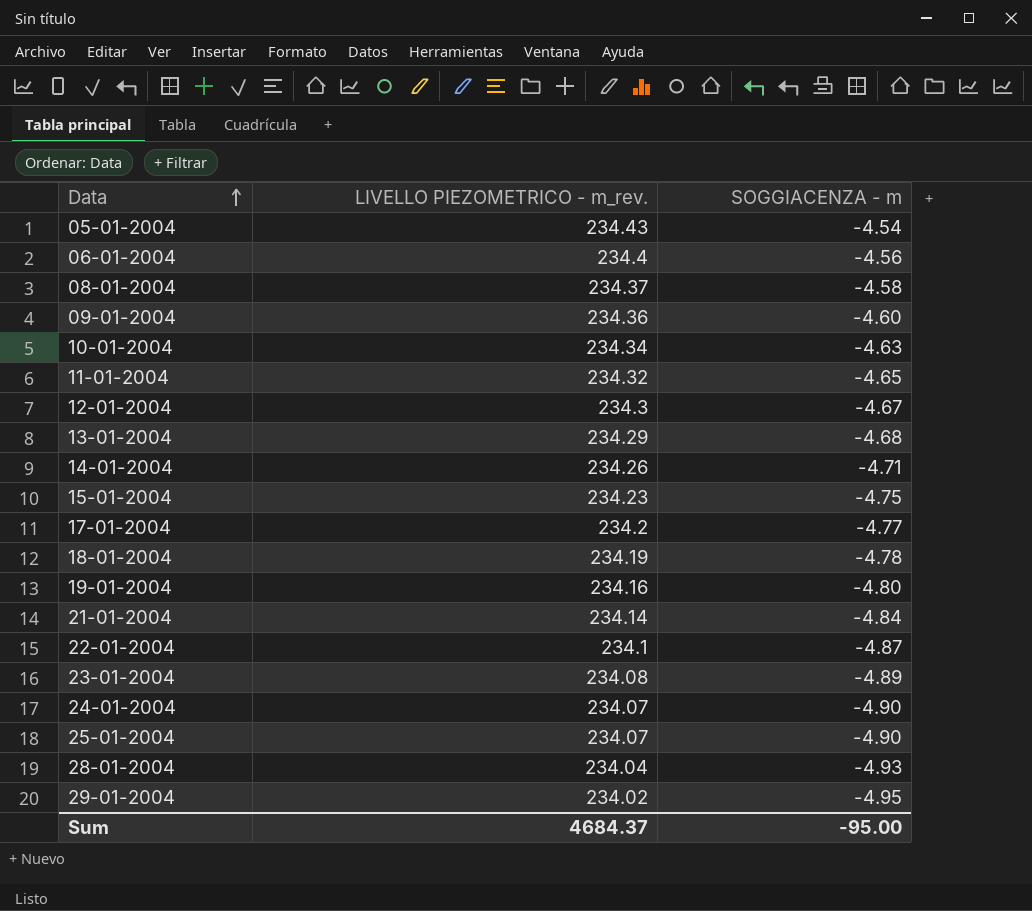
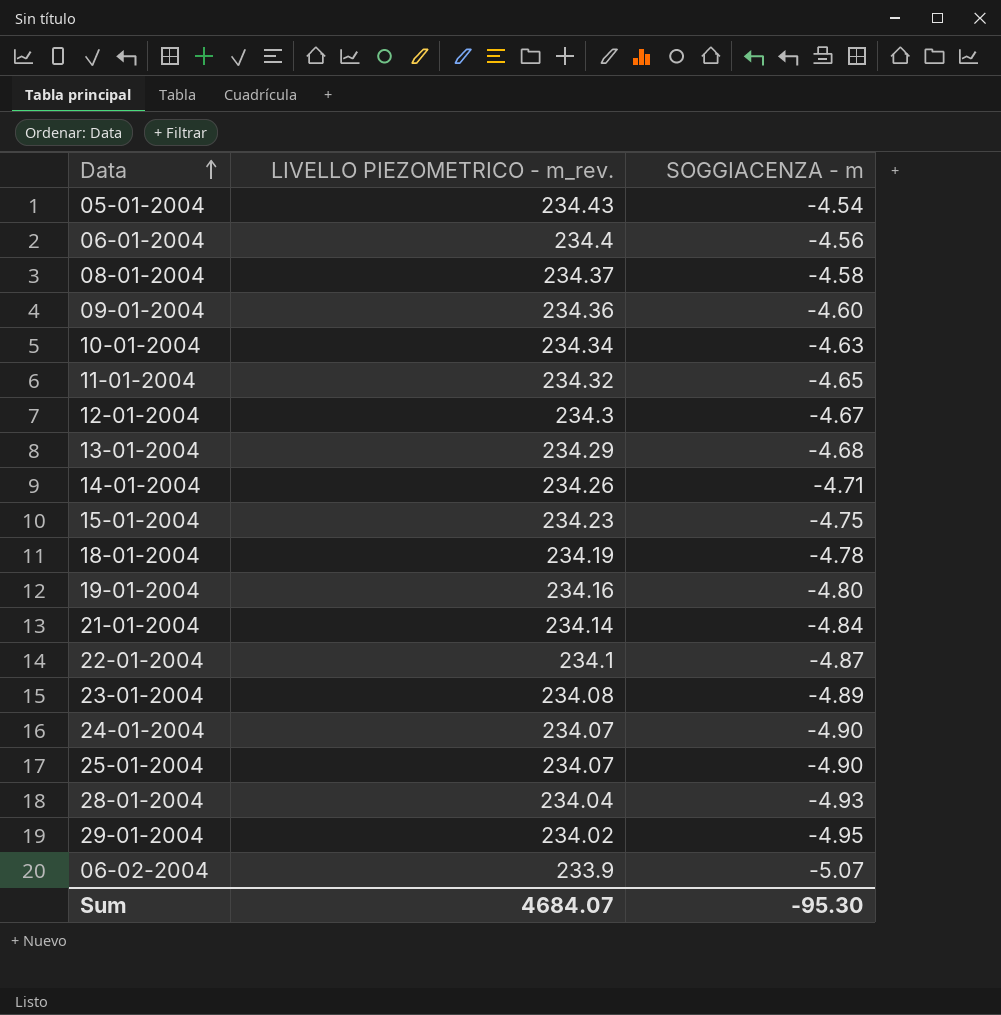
row 17-01-2004: 234.2 | -4.77 -> none
row 06-02-2004: none -> 233.9 | -5.07
Sum | LIVELLO PIEZOMETRICO - m_rev.: 4684.37 -> 4684.07
Sum | SOGGIACENZA - m: -95.00 -> -95.30

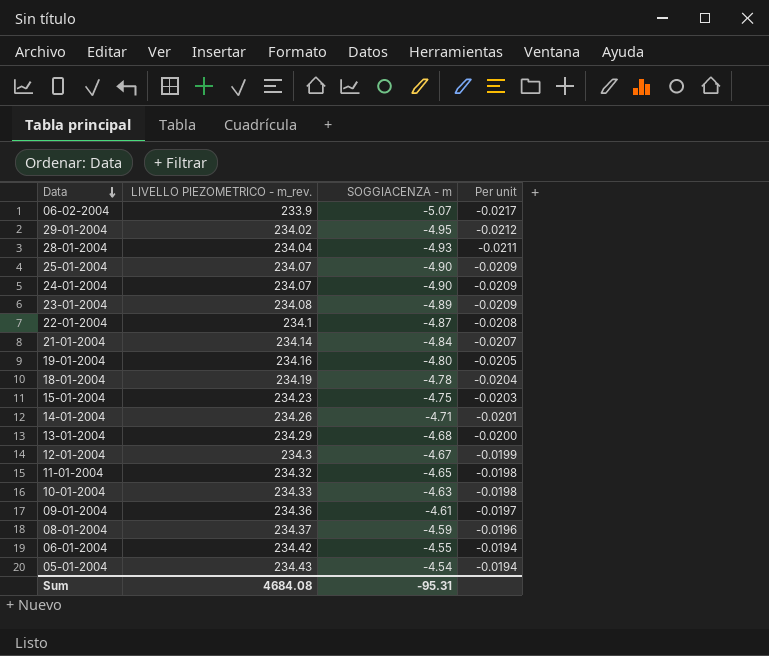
row order: Data ascending -> Data descending
column Per unit | formula: none -> [SOGGIACENZA - m] / [LIVELLO PIEZOMETRICO - m_rev.]
10-01-2004 | LIVELLO PIEZOMETRICO - m_rev.: 234.34 -> 234.33
09-01-2004 | SOGGIACENZA - m: -4.60 -> -4.61
08-01-2004 | SOGGIACENZA - m: -4.58 -> -4.59
06-01-2004 | LIVELLO PIEZOMETRICO - m_rev.: 234.4 -> 234.42
06-01-2004 | SOGGIACENZA - m: -4.56 -> -4.55
Sum | LIVELLO PIEZOMETRICO - m_rev.: 4684.07 -> 4684.08
Sum | SOGGIACENZA - m: -95.30 -> -95.31

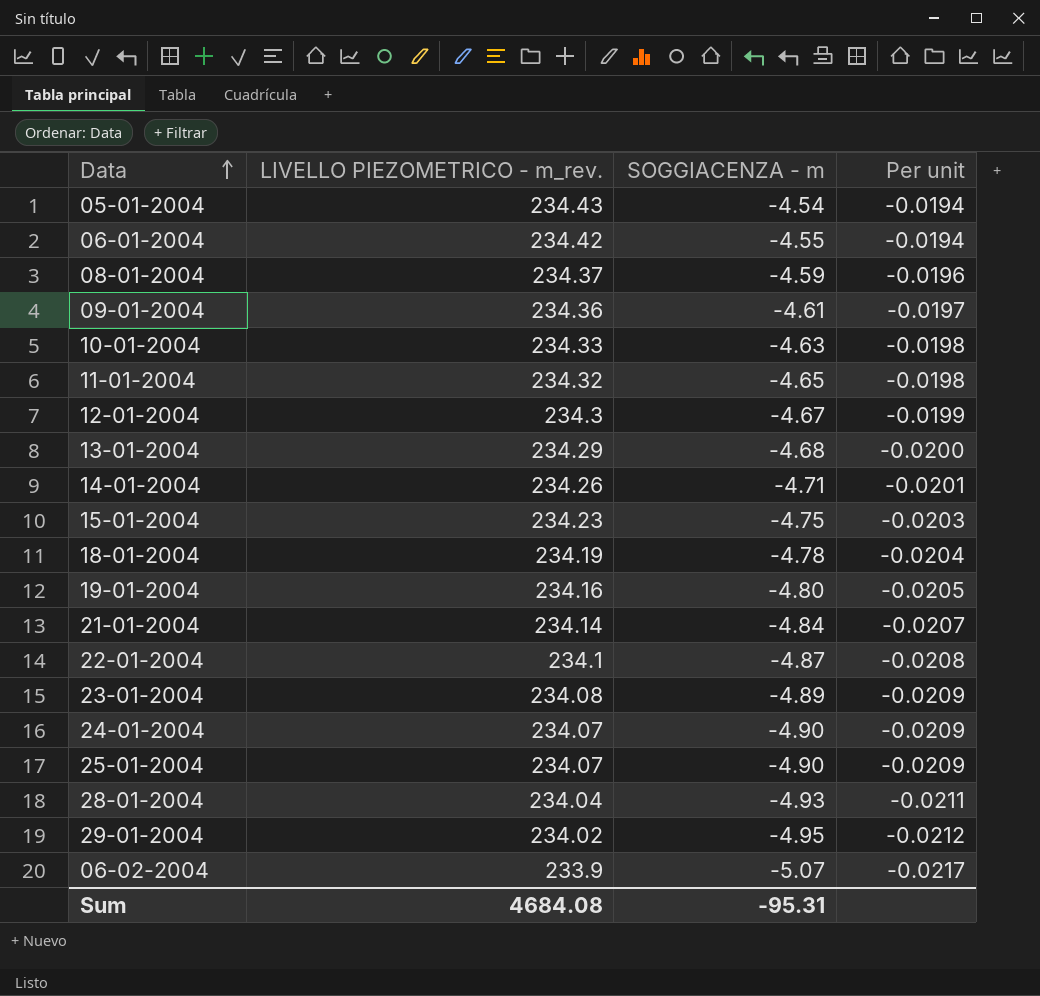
row order: Data descending -> Data ascending

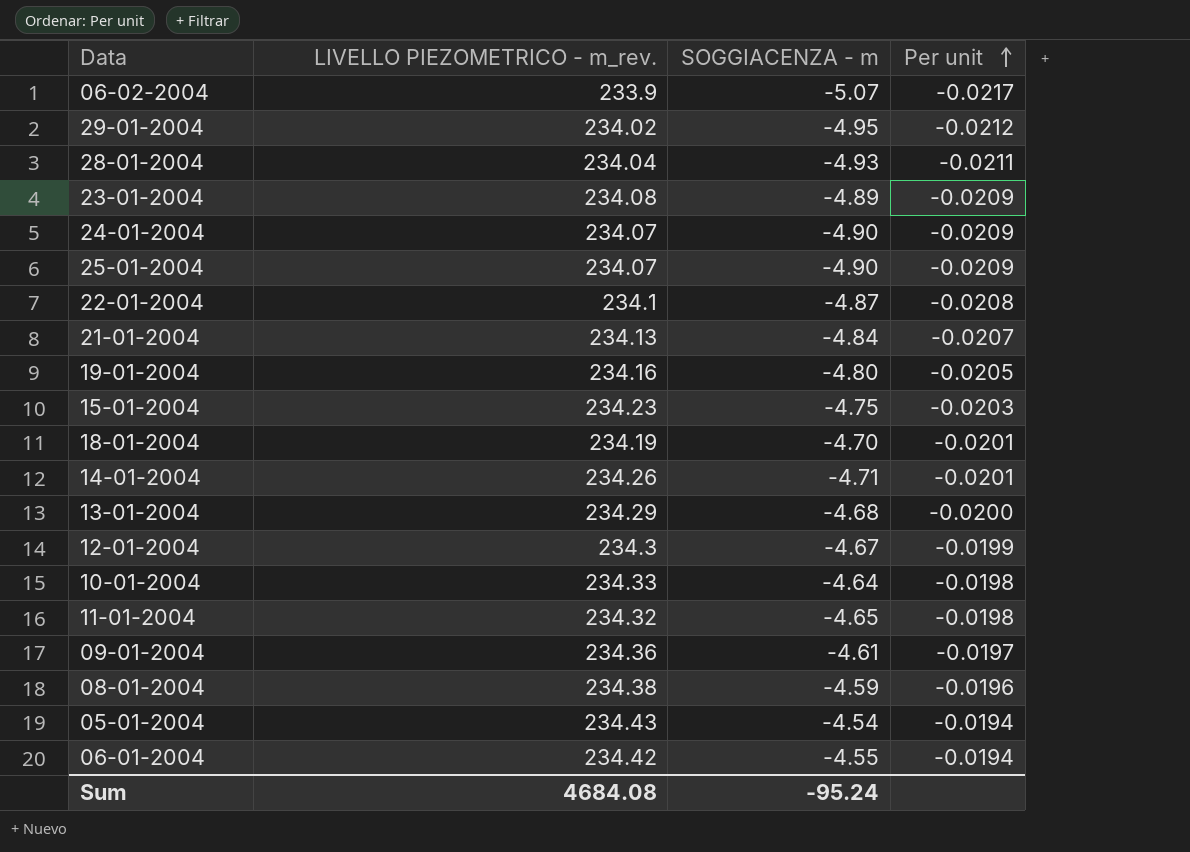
row order: Data ascending -> Per unit ascending
21-01-2004 | LIVELLO PIEZOMETRICO - m_rev.: 234.14 -> 234.13
18-01-2004 | SOGGIACENZA - m: -4.78 -> -4.70
18-01-2004 | Per unit: -0.0204 -> -0.0201
10-01-2004 | SOGGIACENZA - m: -4.63 -> -4.64
08-01-2004 | LIVELLO PIEZOMETRICO - m_rev.: 234.37 -> 234.38
Sum | SOGGIACENZA - m: -95.31 -> -95.24

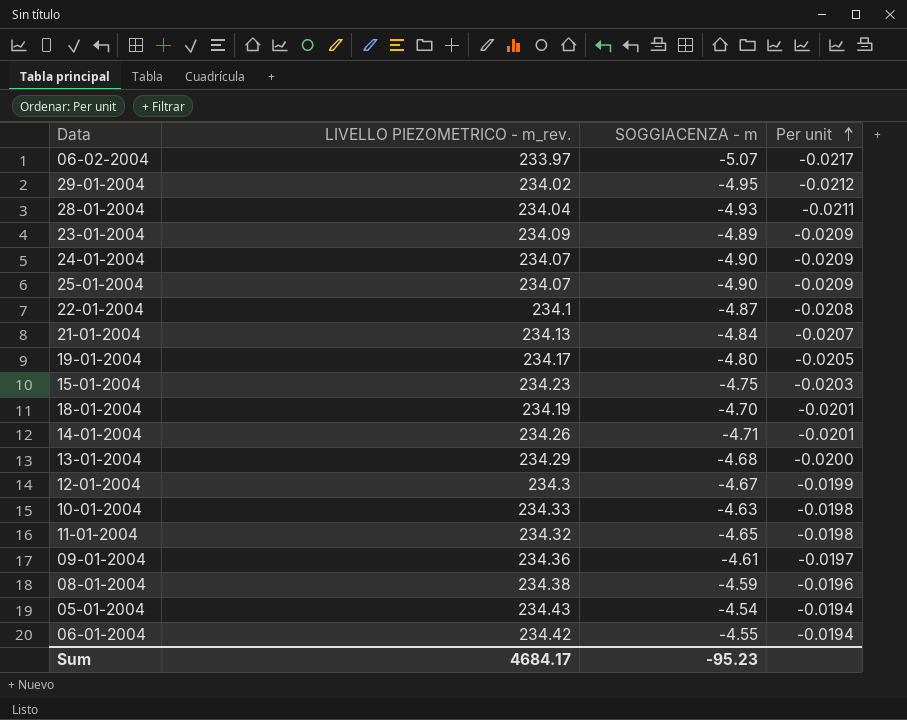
06-02-2004 | LIVELLO PIEZOMETRICO - m_rev.: 233.9 -> 233.97
23-01-2004 | LIVELLO PIEZOMETRICO - m_rev.: 234.08 -> 234.09
19-01-2004 | LIVELLO PIEZOMETRICO - m_rev.: 234.16 -> 234.17
10-01-2004 | SOGGIACENZA - m: -4.64 -> -4.63
Sum | LIVELLO PIEZOMETRICO - m_rev.: 4684.08 -> 4684.17
Sum | SOGGIACENZA - m: -95.24 -> -95.23

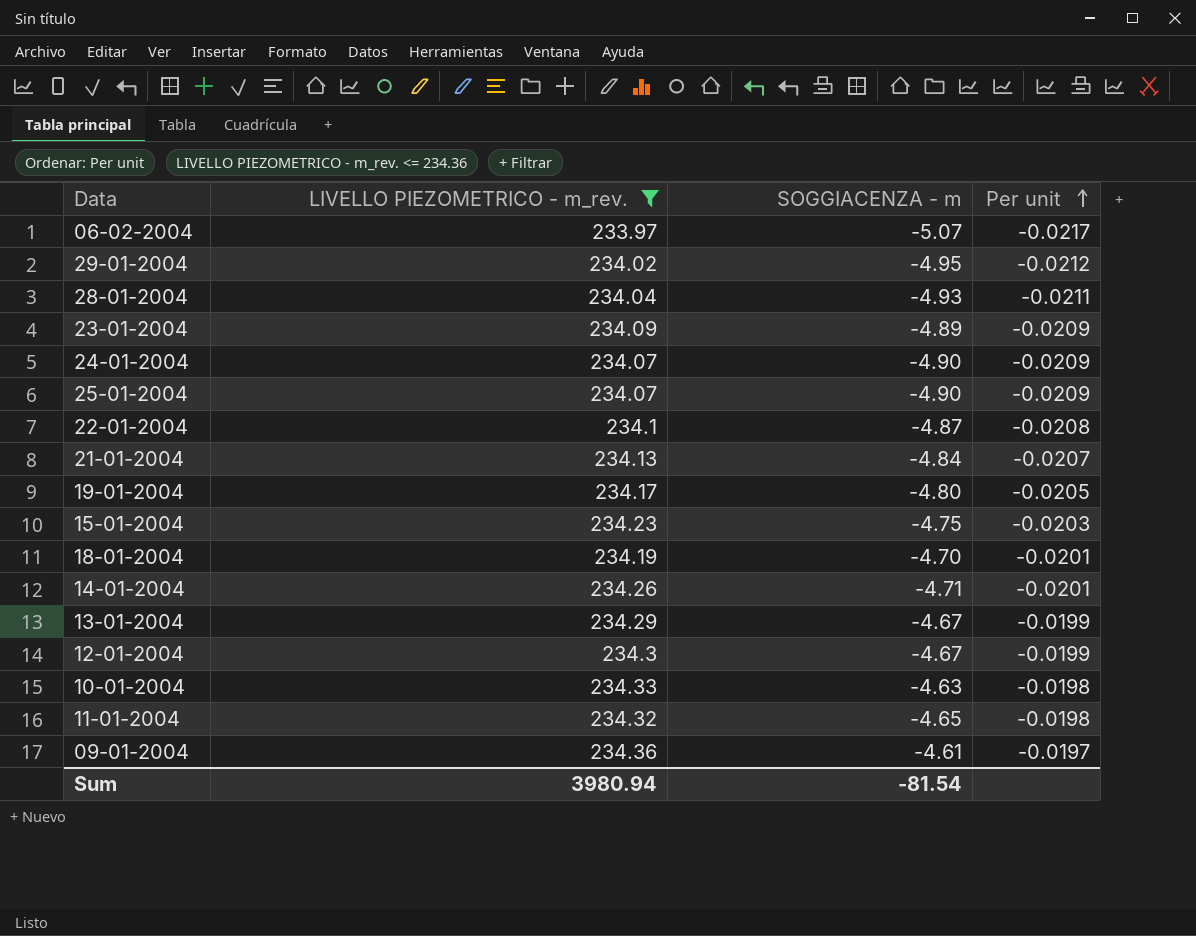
filter: none -> LIVELLO PIEZOMETRICO - m_rev. <= 234.36
13-01-2004 | SOGGIACENZA - m: -4.68 -> -4.67
13-01-2004 | Per unit: -0.0200 -> -0.0199
Sum | LIVELLO PIEZOMETRICO - m_rev.: 4684.17 -> 3980.94
Sum | SOGGIACENZA - m: -95.23 -> -81.54

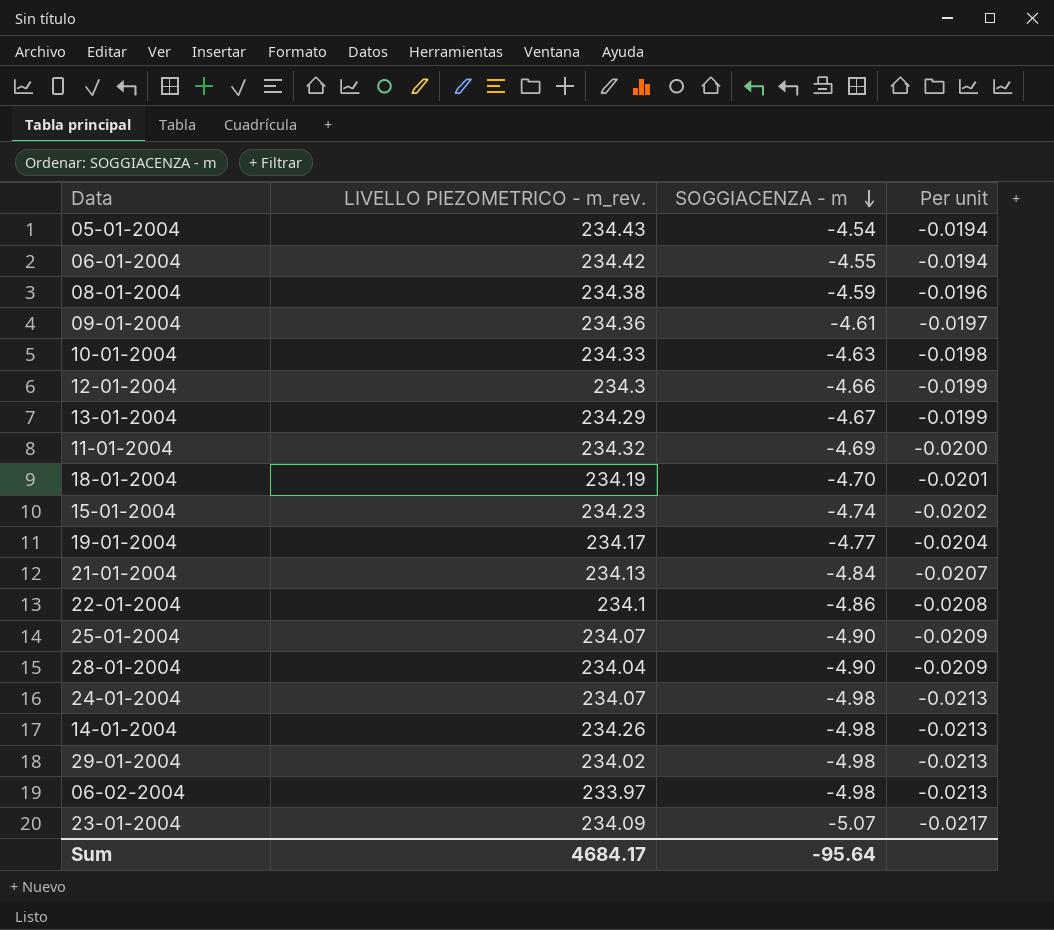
filter: LIVELLO PIEZOMETRICO - m_rev. <= 234.36 -> none
row order: Per unit ascending -> SOGGIACENZA - m descending
12-01-2004 | SOGGIACENZA - m: -4.67 -> -4.66
11-01-2004 | SOGGIACENZA - m: -4.65 -> -4.69
11-01-2004 | Per unit: -0.0198 -> -0.0200
15-01-2004 | SOGGIACENZA - m: -4.75 -> -4.74
15-01-2004 | Per unit: -0.0203 -> -0.0202
19-01-2004 | SOGGIACENZA - m: -4.80 -> -4.77
19-01-2004 | Per unit: -0.0205 -> -0.0204
22-01-2004 | SOGGIACENZA - m: -4.87 -> -4.86
28-01-2004 | SOGGIACENZA - m: -4.93 -> -4.90
28-01-2004 | Per unit: -0.0211 -> -0.0209
24-01-2004 | SOGGIACENZA - m: -4.90 -> -4.98
24-01-2004 | Per unit: -0.0209 -> -0.0213
14-01-2004 | SOGGIACENZA - m: -4.71 -> -4.98
14-01-2004 | Per unit: -0.0201 -> -0.0213
29-01-2004 | SOGGIACENZA - m: -4.95 -> -4.98
29-01-2004 | Per unit: -0.0212 -> -0.0213
06-02-2004 | SOGGIACENZA - m: -5.07 -> -4.98
06-02-2004 | Per unit: -0.0217 -> -0.0213
23-01-2004 | SOGGIACENZA - m: -4.89 -> -5.07
23-01-2004 | Per unit: -0.0209 -> -0.0217
Sum | LIVELLO PIEZOMETRICO - m_rev.: 3980.94 -> 4684.17
Sum | SOGGIACENZA - m: -81.54 -> -95.64

